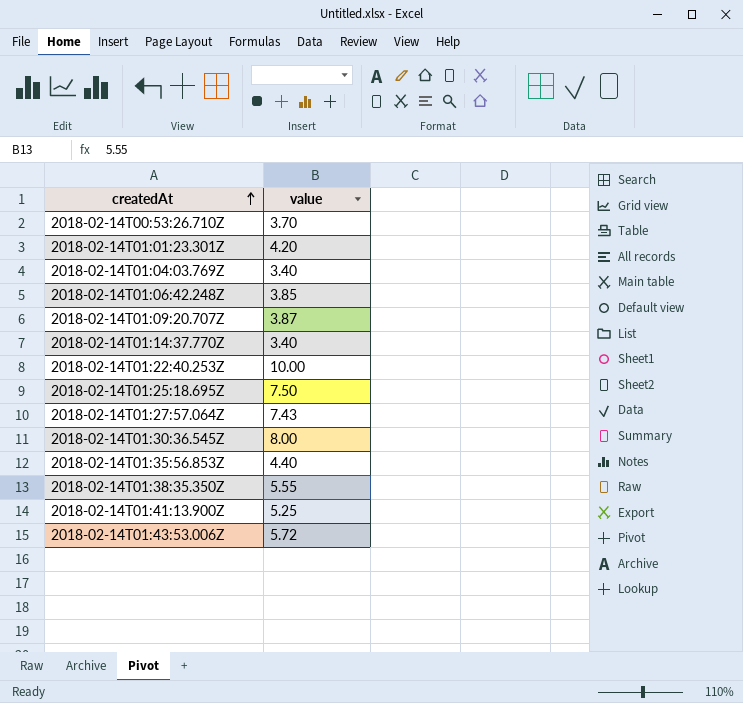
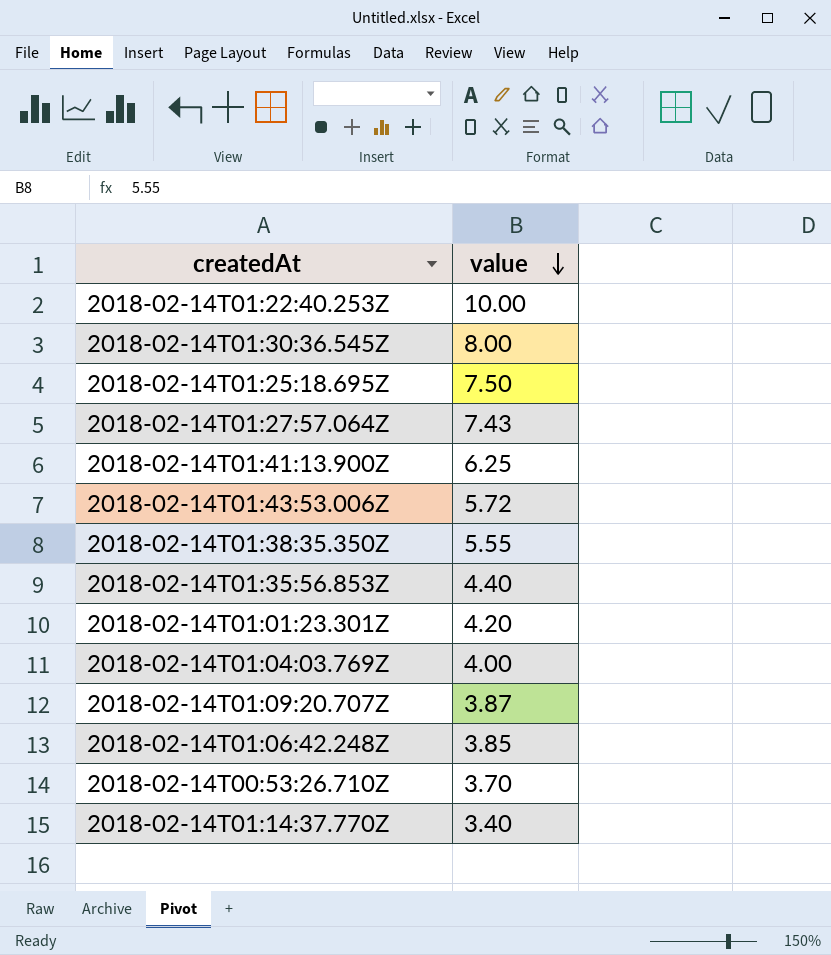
row order: createdAt ascending -> value descending
2018-02-14T01:41:13.900Z | value: 5.25 -> 6.25
2018-02-14T01:04:03.769Z | value: 3.40 -> 4.00

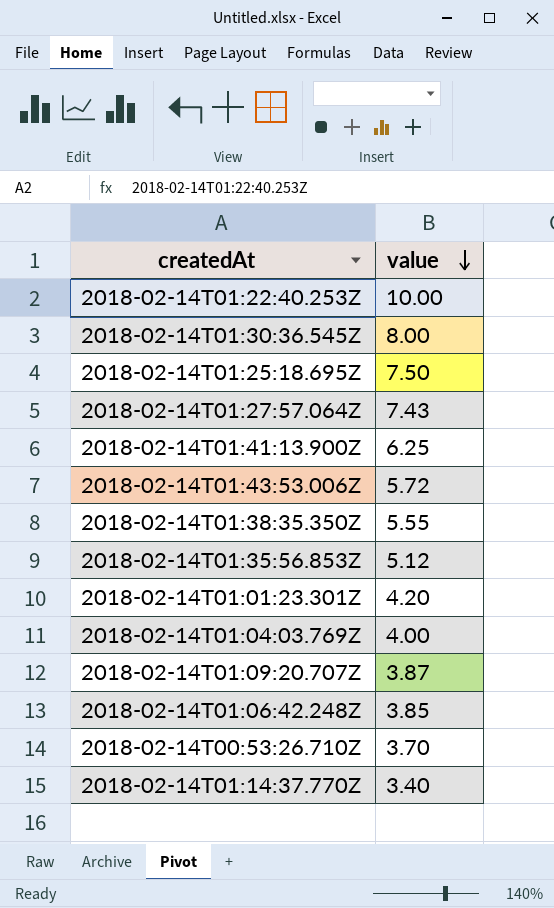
2018-02-14T01:35:56.853Z | value: 4.40 -> 5.12

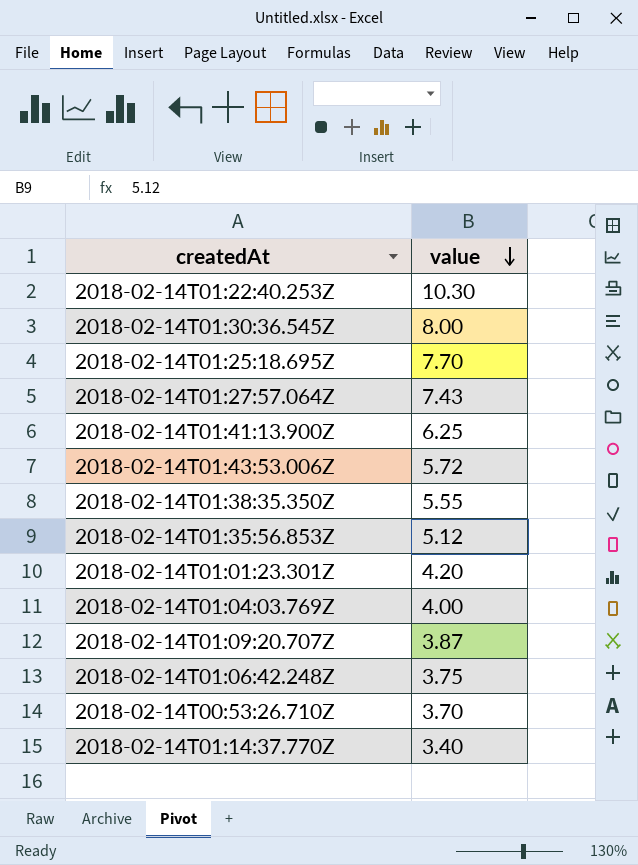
2018-02-14T01:22:40.253Z | value: 10.00 -> 10.30
2018-02-14T01:25:18.695Z | value: 7.50 -> 7.70
2018-02-14T01:06:42.248Z | value: 3.85 -> 3.75

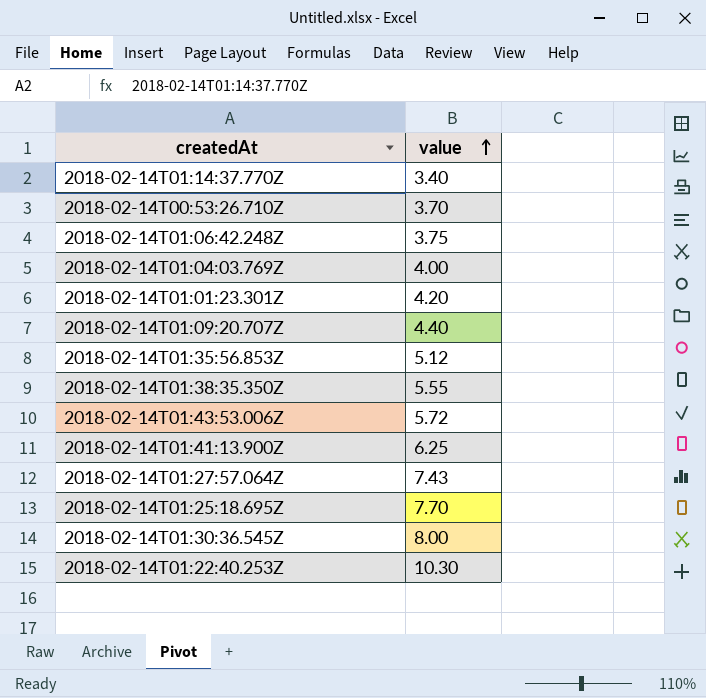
row order: value descending -> value ascending
2018-02-14T01:09:20.707Z | value: 3.87 -> 4.40

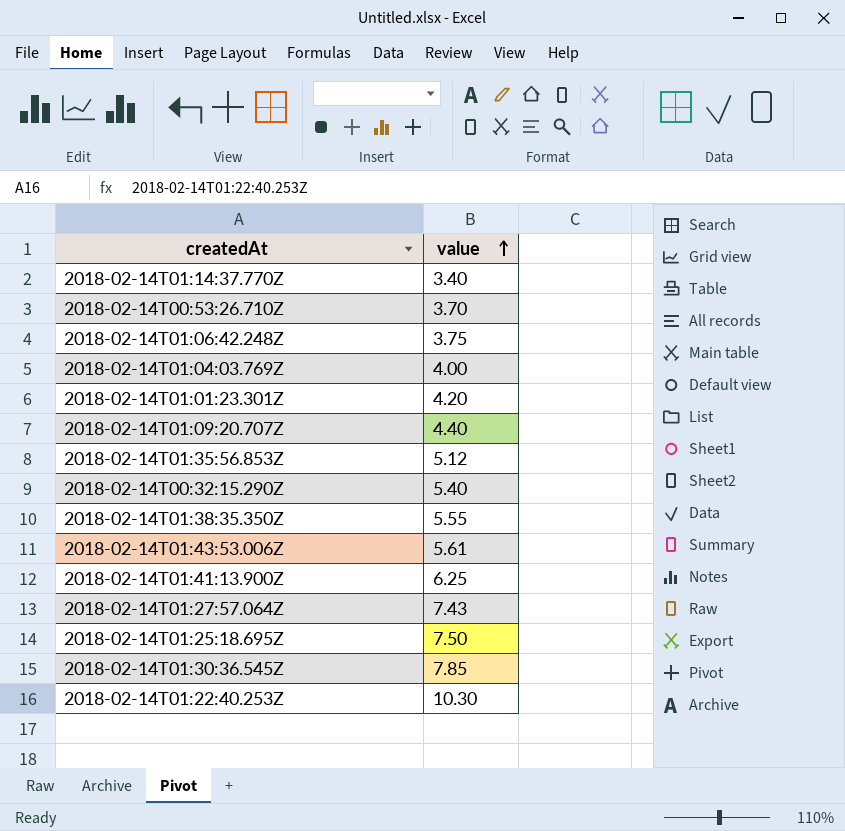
row 2018-02-14T00:32:15.290Z: none -> 5.40
2018-02-14T01:43:53.006Z | value: 5.72 -> 5.61
2018-02-14T01:25:18.695Z | value: 7.70 -> 7.50
2018-02-14T01:30:36.545Z | value: 8.00 -> 7.85

